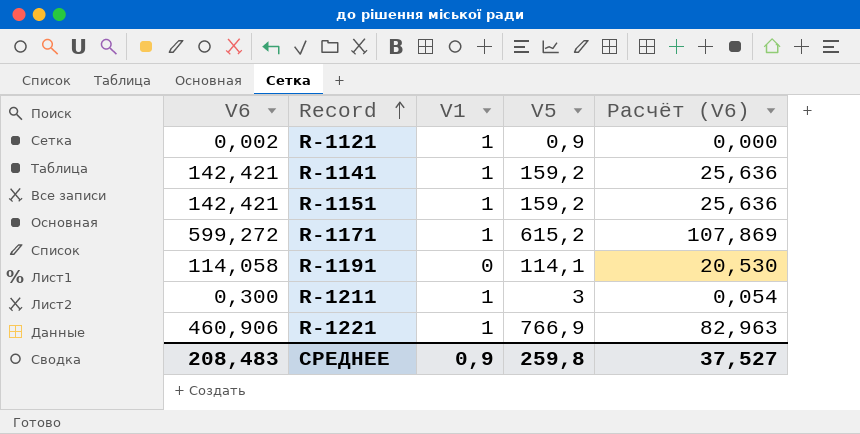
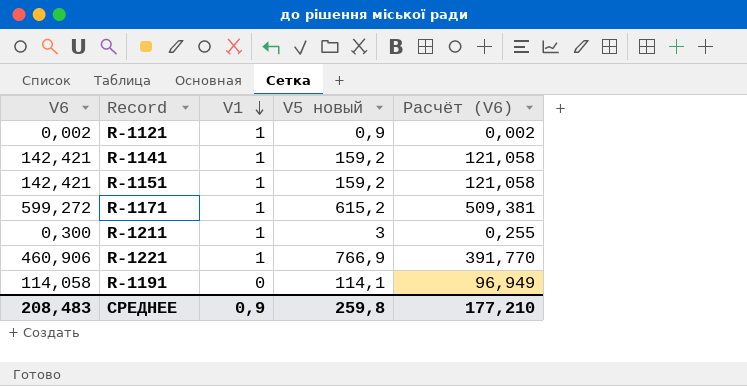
row order: Record ascending -> V1 descending
column name: V5 -> V5 новый
column Расчёт (V6) | formula: [V6] * 0,18 -> [V6] * 0,85
СРЕДНЕЕ | Расчёт (V6): 37,527 -> 177,210

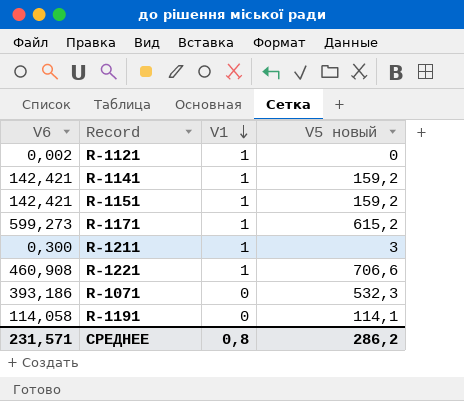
column Расчёт (V6) | formula: [V6] * 0,85 -> none
R-1121 | V5 новый: 0,9 -> 0
R-1171 | V6: 599,272 -> 599,273
R-1221 | V6: 460,906 -> 460,908
R-1221 | V5 новый: 766,9 -> 706,6
row R-1071: none -> 393,186 | 0 | 532,3
СРЕДНЕЕ | V6: 208,483 -> 231,571
СРЕДНЕЕ | V1: 0,9 -> 0,8
СРЕДНЕЕ | V5 новый: 259,8 -> 286,2

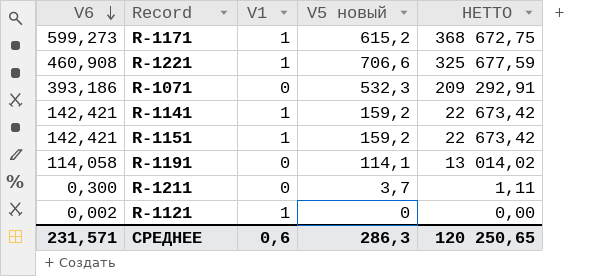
row order: V1 descending -> V6 descending
column НЕТТО | formula: none -> [V6] * [V5 новый]
R-1211 | V1: 1 -> 0
R-1211 | V5 новый: 3 -> 3,7
СРЕДНЕЕ | V1: 0,8 -> 0,6
СРЕДНЕЕ | V5 новый: 286,2 -> 286,3

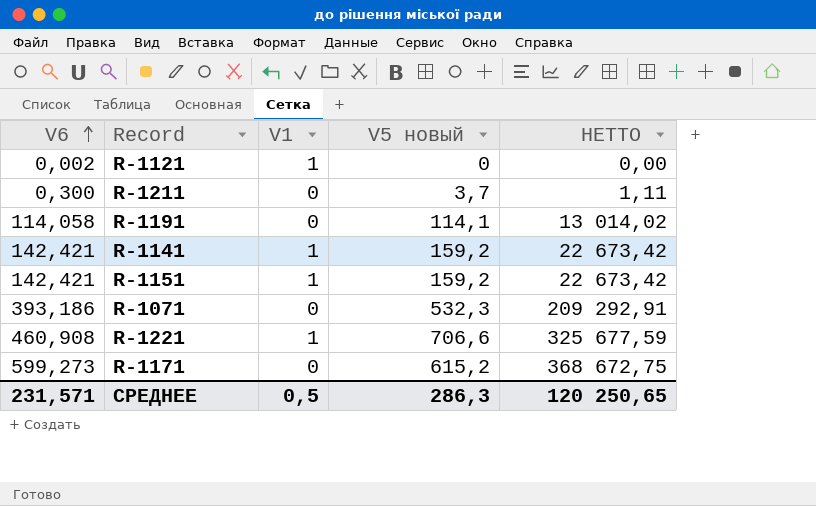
row order: V6 descending -> V6 ascending
R-1171 | V1: 1 -> 0
СРЕДНЕЕ | V1: 0,6 -> 0,5

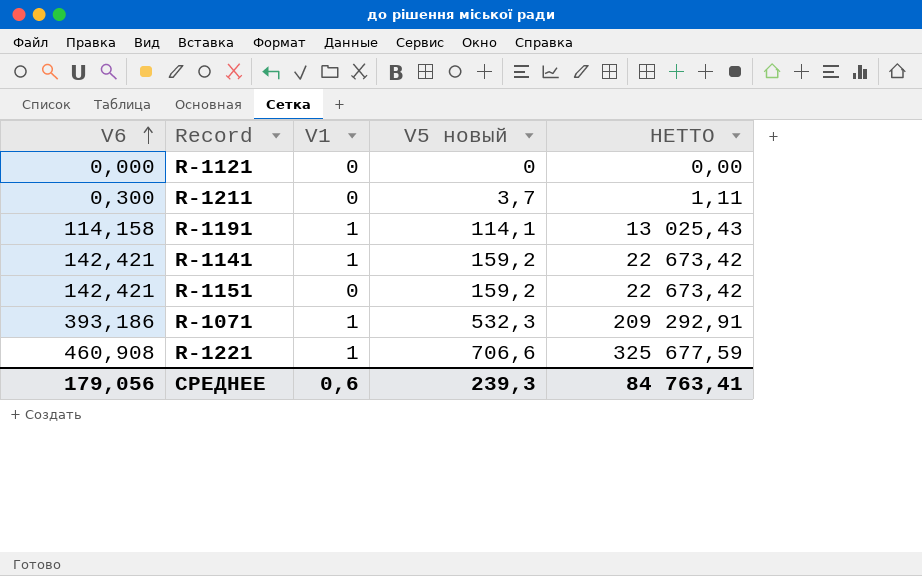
row R-1171: 599,273 | 0 | 615,2 | 368 672,75 -> none
R-1121 | V6: 0,002 -> 0,000
R-1121 | V1: 1 -> 0
R-1191 | V6: 114,058 -> 114,158
R-1191 | V1: 0 -> 1
R-1191 | НЕТТО: 13 014,02 -> 13 025,43
R-1151 | V1: 1 -> 0
R-1071 | V1: 0 -> 1
СРЕДНЕЕ | V6: 231,571 -> 179,056
СРЕДНЕЕ | V1: 0,5 -> 0,6
СРЕДНЕЕ | V5 новый: 286,3 -> 239,3
СРЕДНЕЕ | НЕТТО: 120 250,65 -> 84 763,41

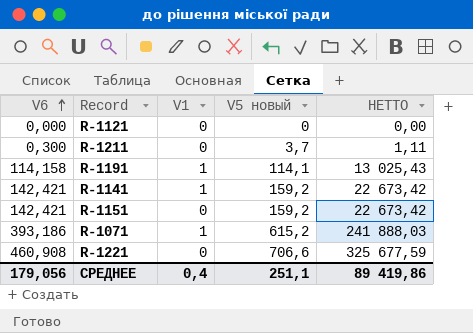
R-1071 | V5 новый: 532,3 -> 615,2
R-1071 | НЕТТО: 209 292,91 -> 241 888,03
R-1221 | V1: 1 -> 0
СРЕДНЕЕ | V1: 0,6 -> 0,4
СРЕДНЕЕ | V5 новый: 239,3 -> 251,1
СРЕДНЕЕ | НЕТТО: 84 763,41 -> 89 419,86

